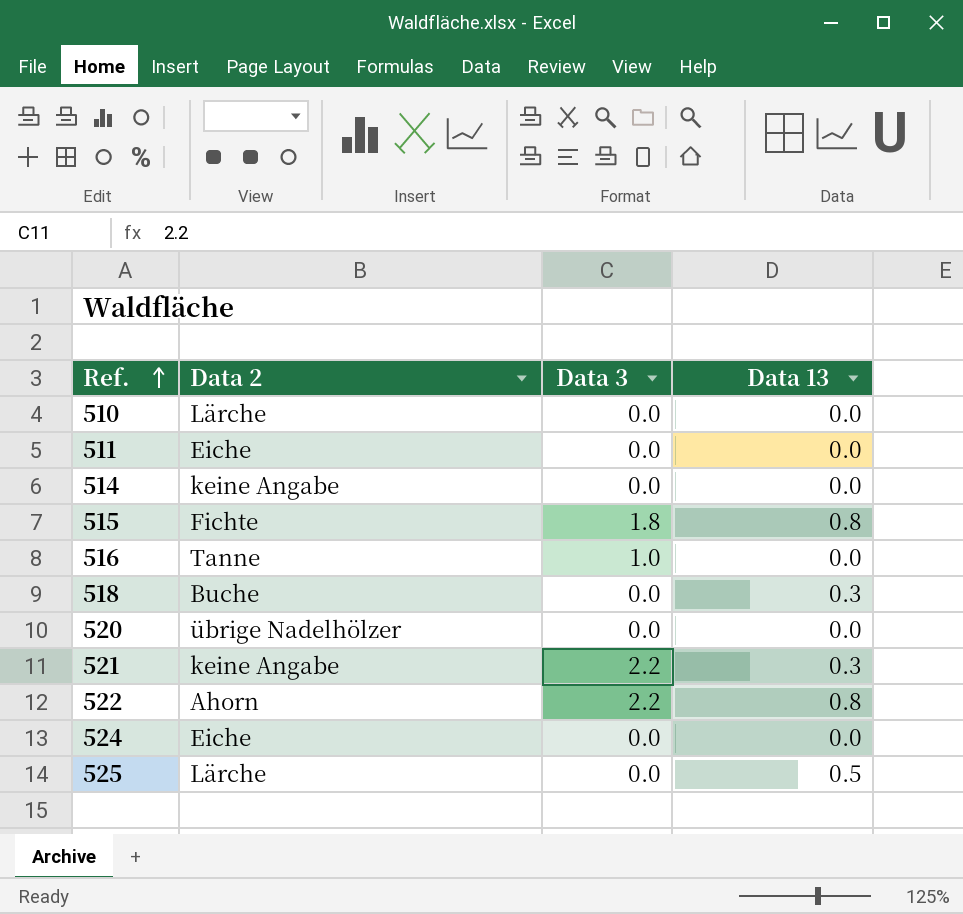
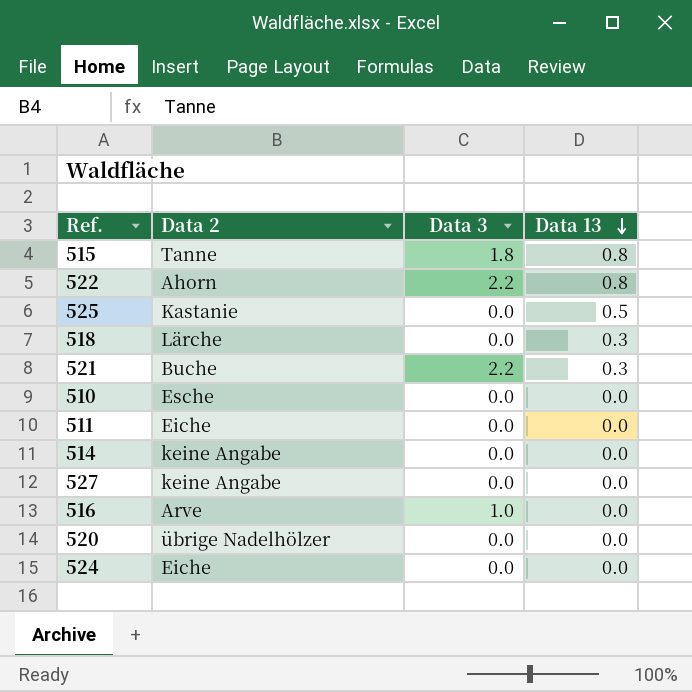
row order: Ref. ascending -> Data 13 descending
515 | Data 2: Fichte -> Tanne
525 | Data 2: Lärche -> Kastanie
518 | Data 2: Buche -> Lärche
521 | Data 2: keine Angabe -> Buche
510 | Data 2: Lärche -> Esche
row 527: none -> keine Angabe | 0.0 | 0.0
516 | Data 2: Tanne -> Arve

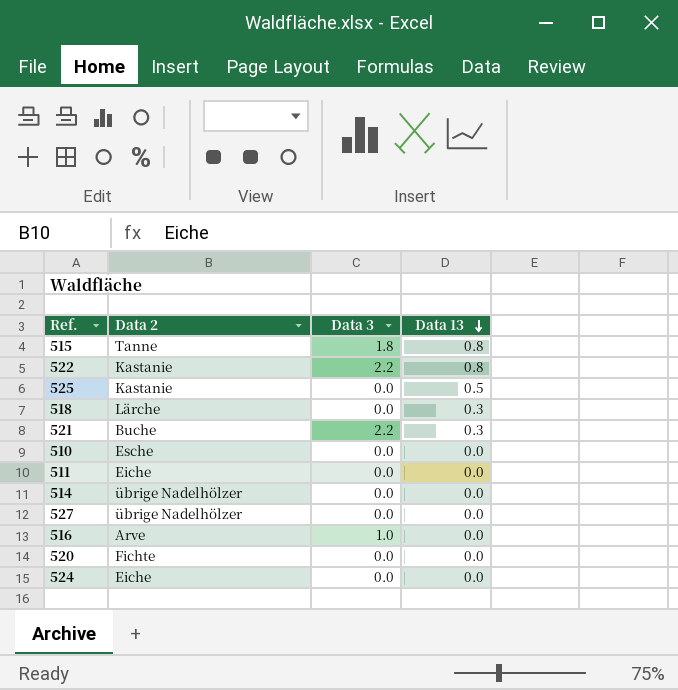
522 | Data 2: Ahorn -> Kastanie
514 | Data 2: keine Angabe -> übrige Nadelhölzer
527 | Data 2: keine Angabe -> übrige Nadelhölzer
520 | Data 2: übrige Nadelhölzer -> Fichte

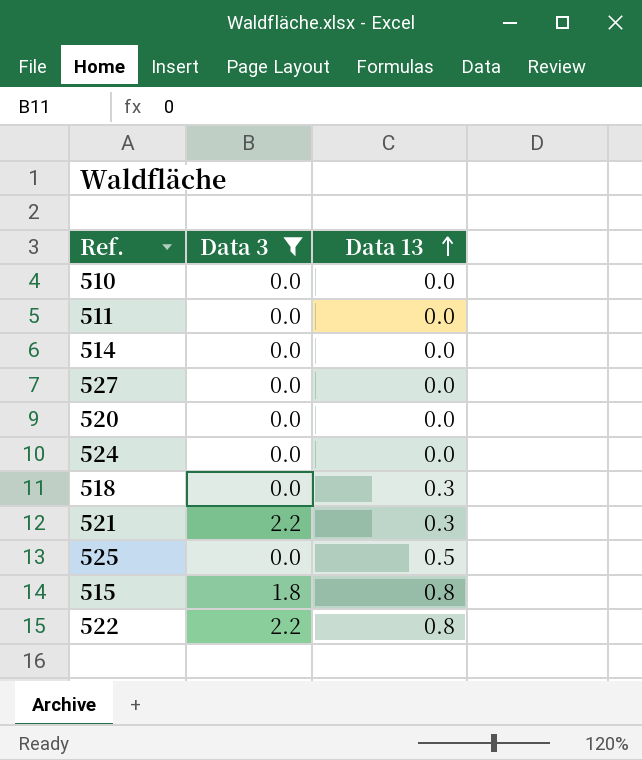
filter: none -> Data 3 != 1.0
row order: Data 13 descending -> Data 13 ascending
column Data 2 | position: 2 -> none

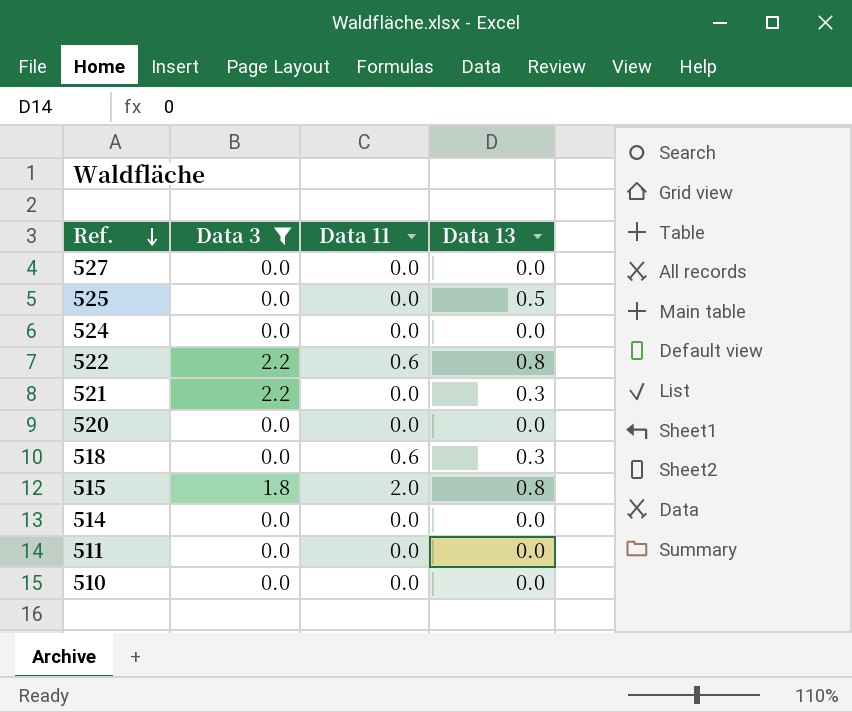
row order: Data 13 ascending -> Ref. descending
column Data 11 | position: none -> 3

